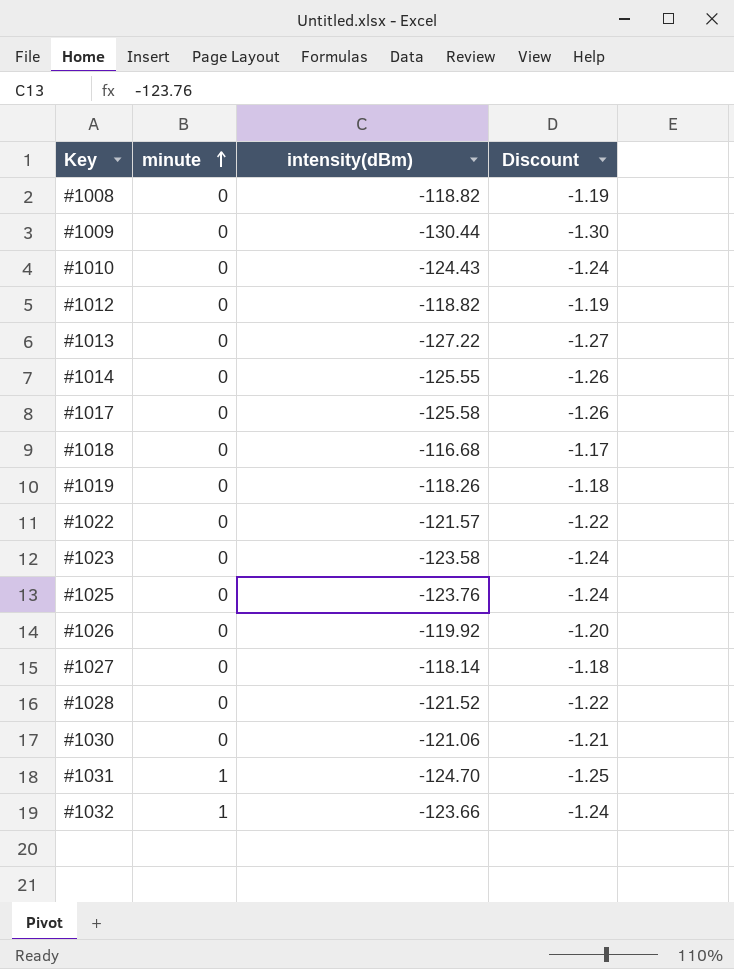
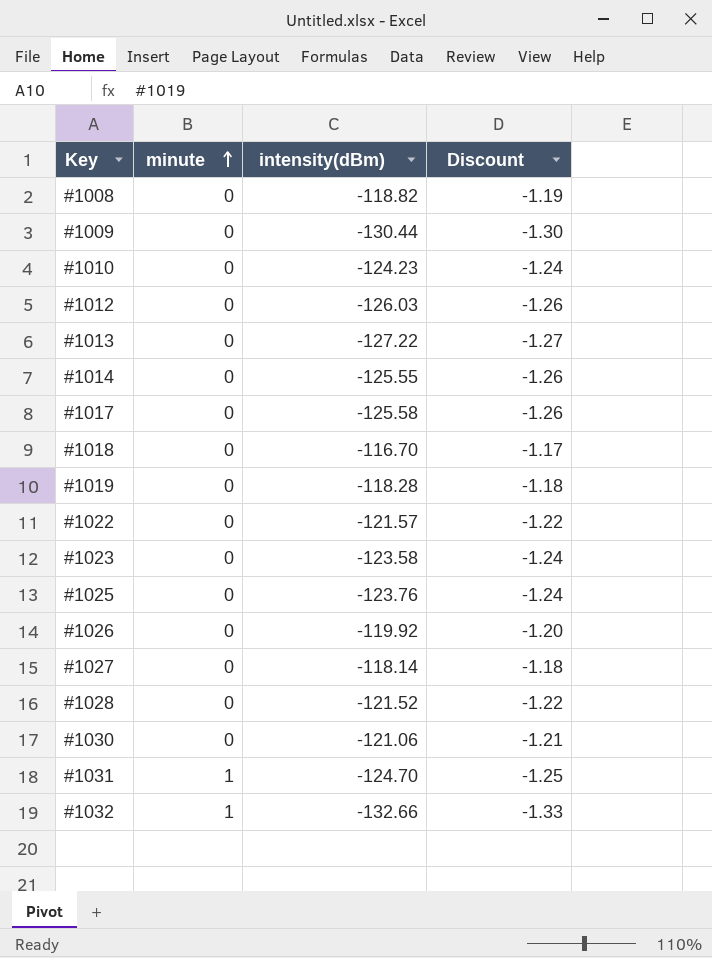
#1010 | intensity(dBm): -124.43 -> -124.23
#1012 | intensity(dBm): -118.82 -> -126.03
#1012 | Discount: -1.19 -> -1.26
#1018 | intensity(dBm): -116.68 -> -116.70
#1019 | intensity(dBm): -118.26 -> -118.28
#1032 | intensity(dBm): -123.66 -> -132.66
#1032 | Discount: -1.24 -> -1.33

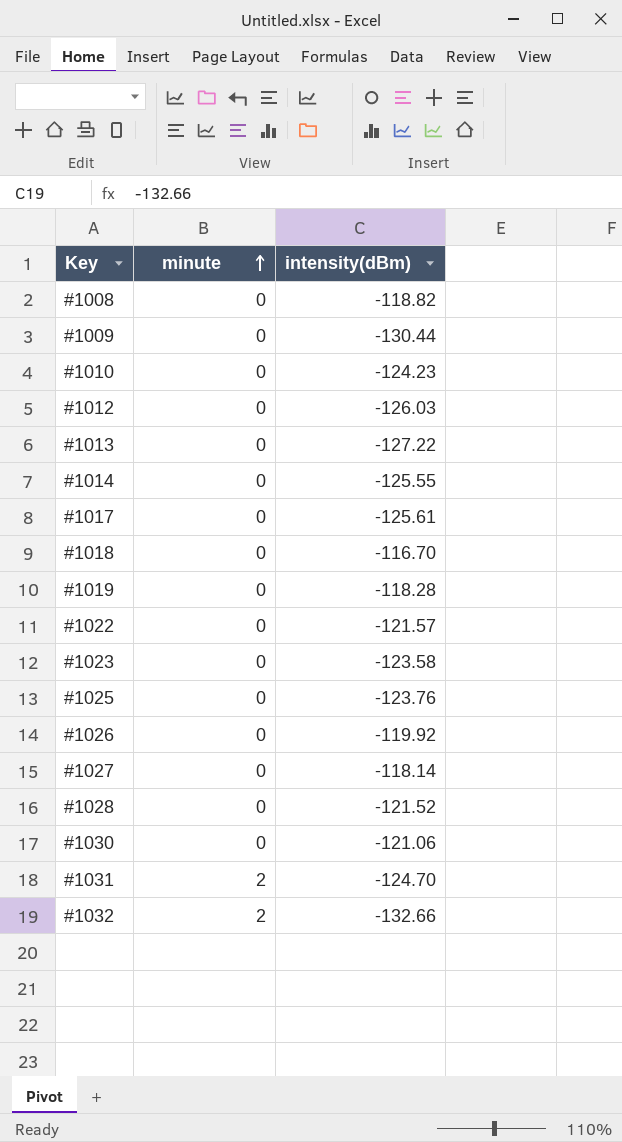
column Discount | formula: [intensity(dBm)] * 0.01 -> none
#1017 | intensity(dBm): -125.58 -> -125.61
#1031 | minute: 1 -> 2
#1032 | minute: 1 -> 2

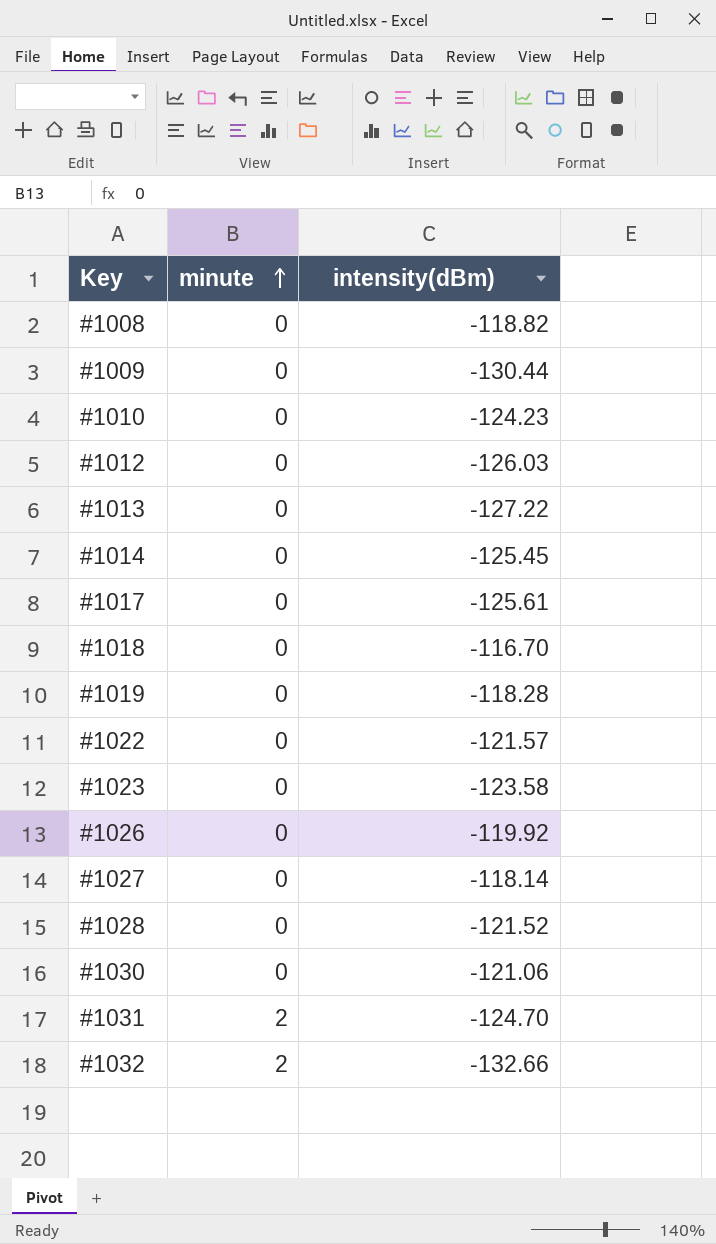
row #1025: 0 | -123.76 -> none
#1014 | intensity(dBm): -125.55 -> -125.45

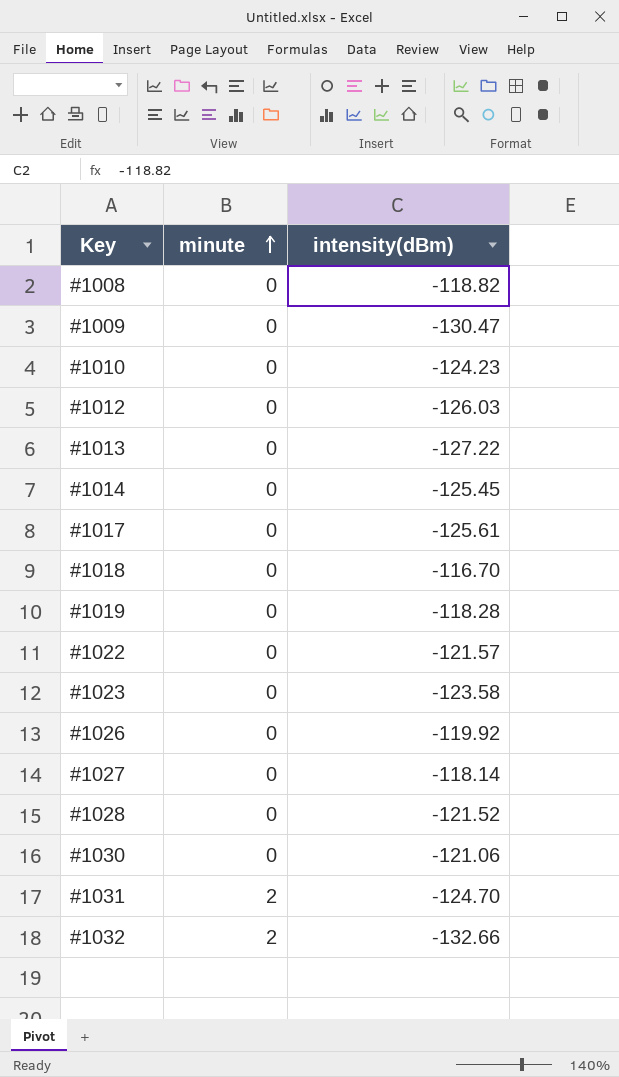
#1009 | intensity(dBm): -130.44 -> -130.47

